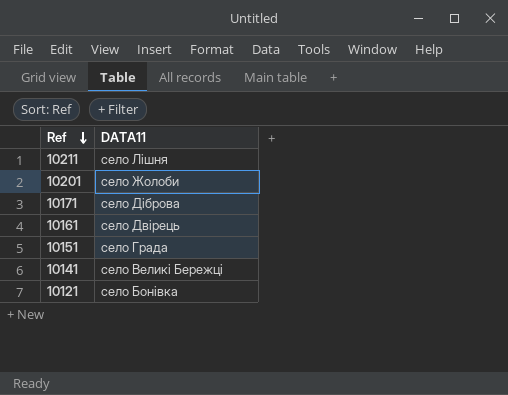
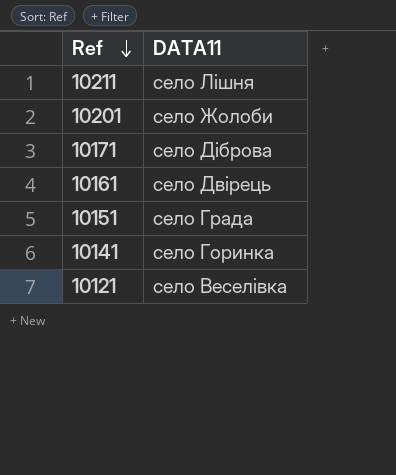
10141 | DATA11: село Великі Бережці -> село Горинка
10121 | DATA11: село Бонівка -> село Веселівка

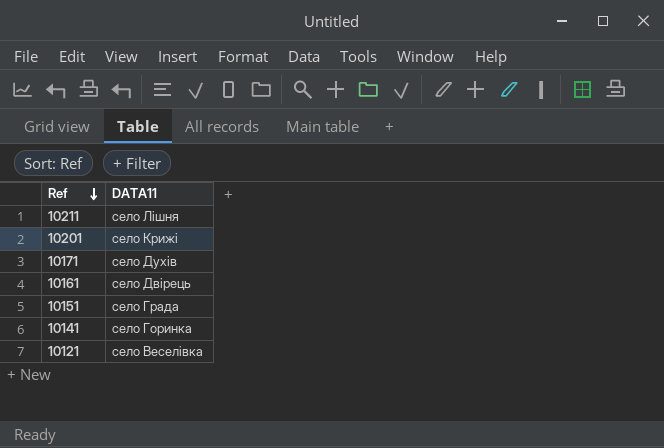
10201 | DATA11: село Жолоби -> село Крижі
10171 | DATA11: село Діброва -> село Духів

